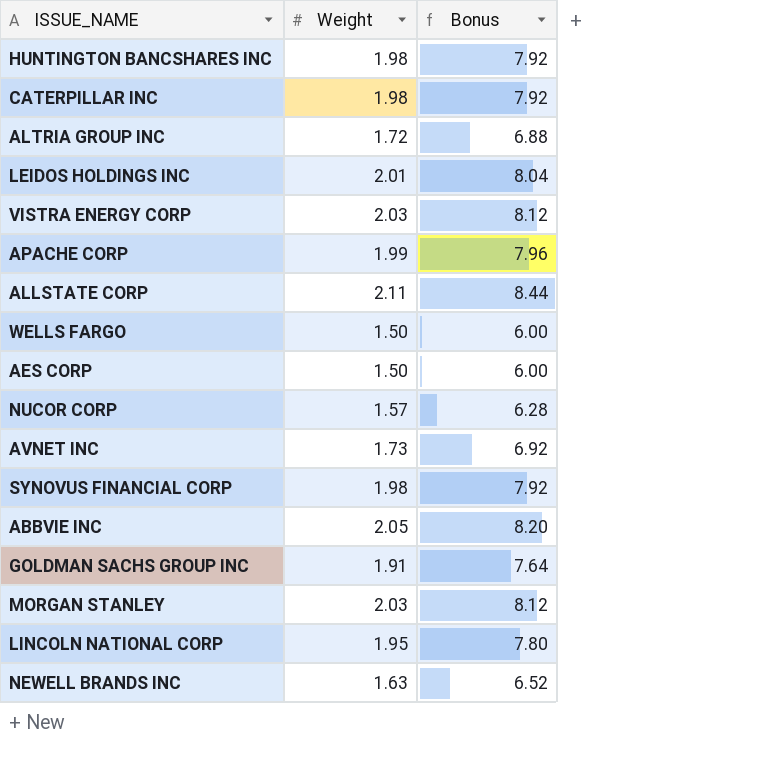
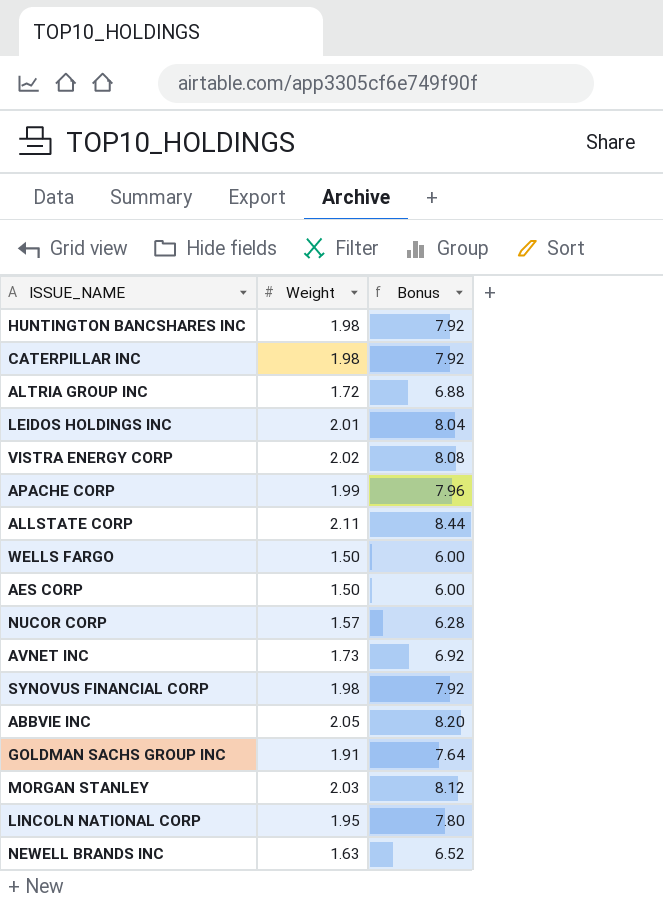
VISTRA ENERGY CORP | Weight: 2.03 -> 2.02
VISTRA ENERGY CORP | Bonus: 8.12 -> 8.08

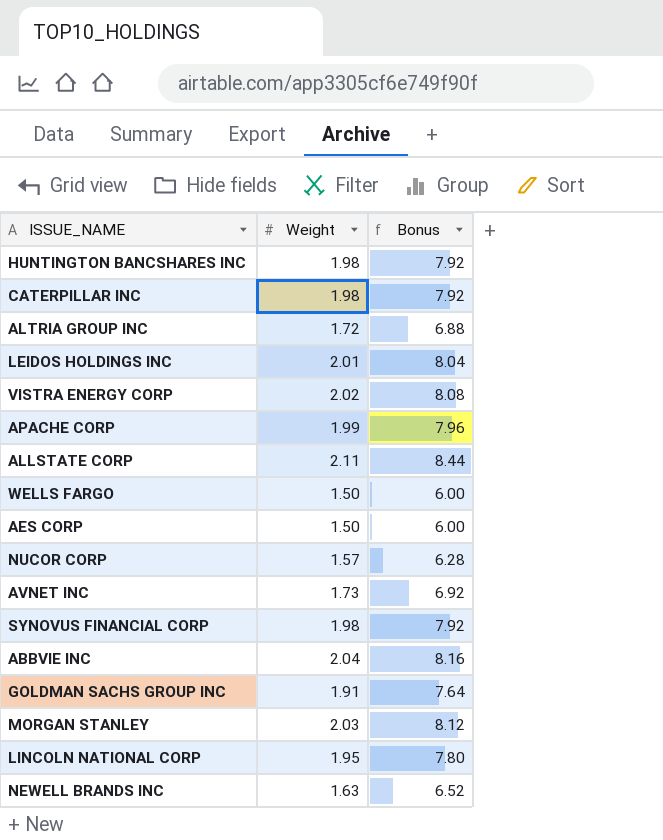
ABBVIE INC | Weight: 2.05 -> 2.04
ABBVIE INC | Bonus: 8.20 -> 8.16

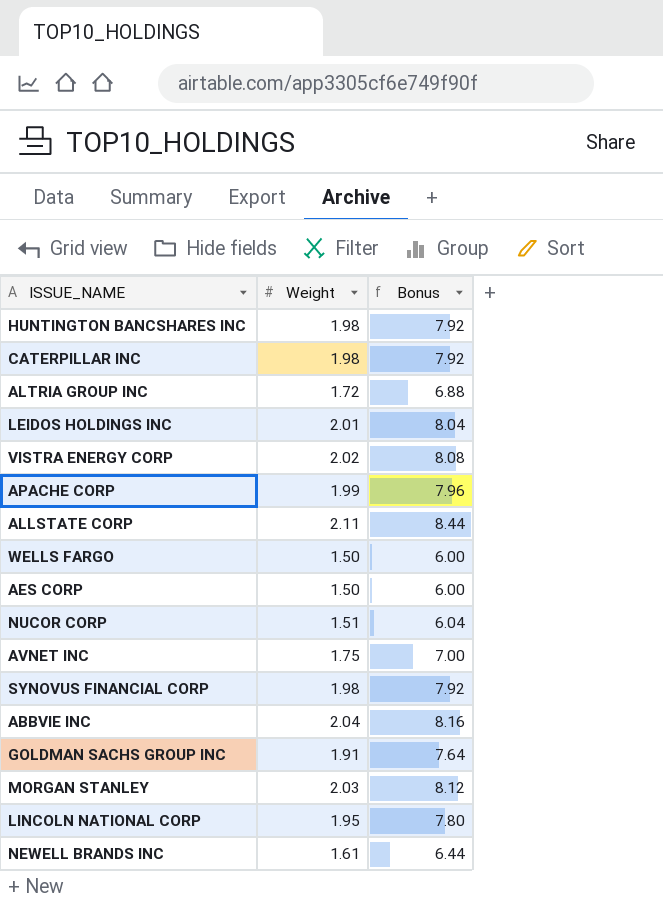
NUCOR CORP | Weight: 1.57 -> 1.51
NUCOR CORP | Bonus: 6.28 -> 6.04
AVNET INC | Weight: 1.73 -> 1.75
AVNET INC | Bonus: 6.92 -> 7.00
NEWELL BRANDS INC | Weight: 1.63 -> 1.61
NEWELL BRANDS INC | Bonus: 6.52 -> 6.44

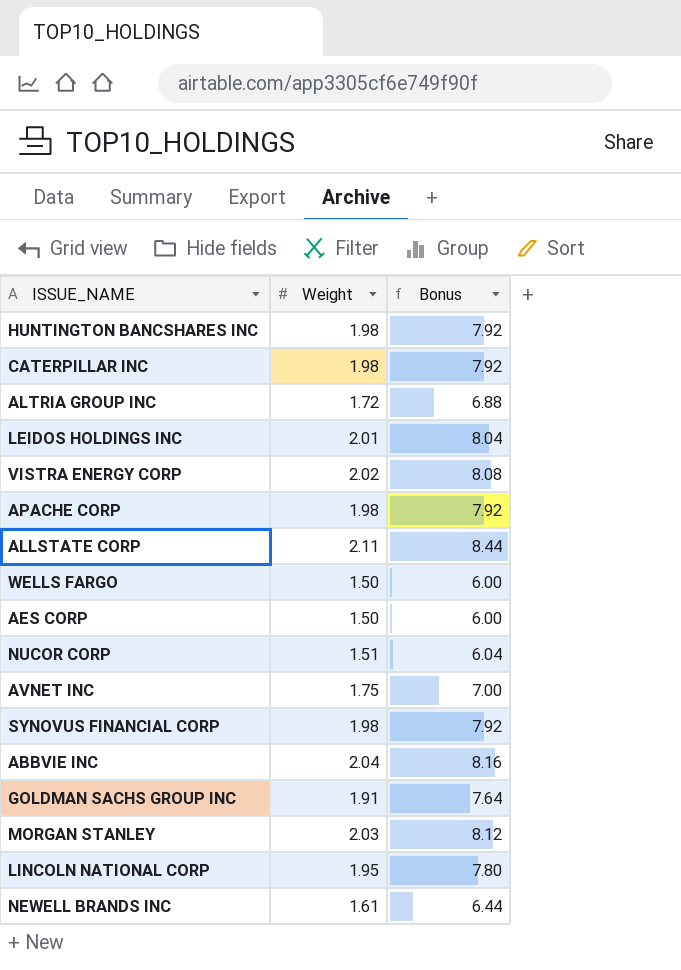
APACHE CORP | Weight: 1.99 -> 1.98
APACHE CORP | Bonus: 7.96 -> 7.92

